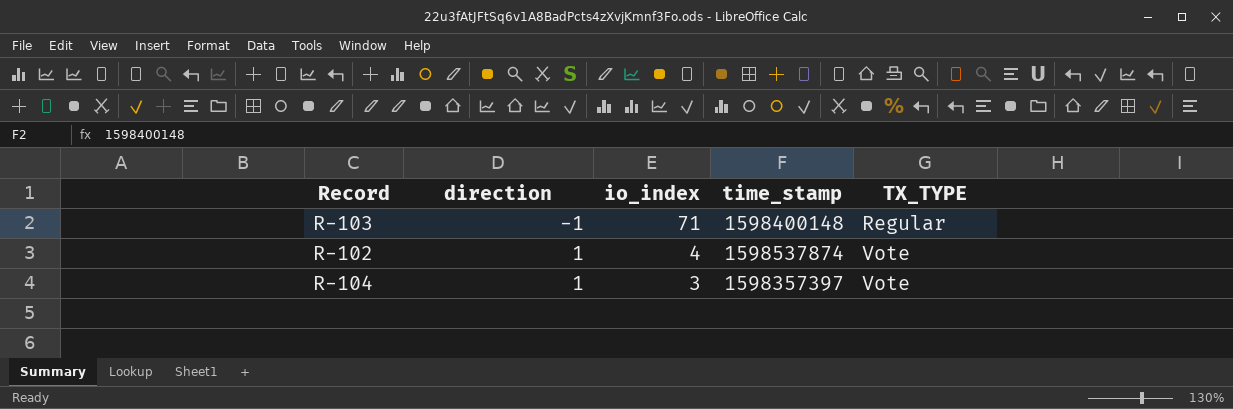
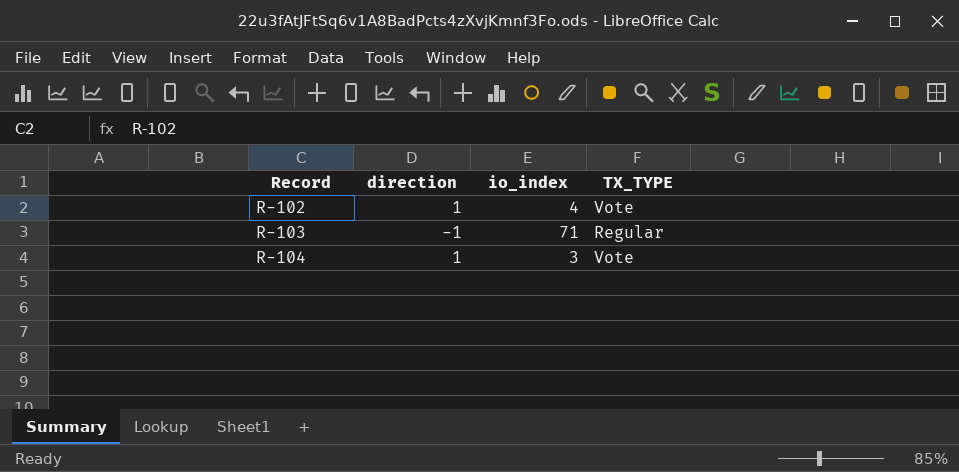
row order: direction ascending -> Record ascending
column time_stamp | position: 4 -> none

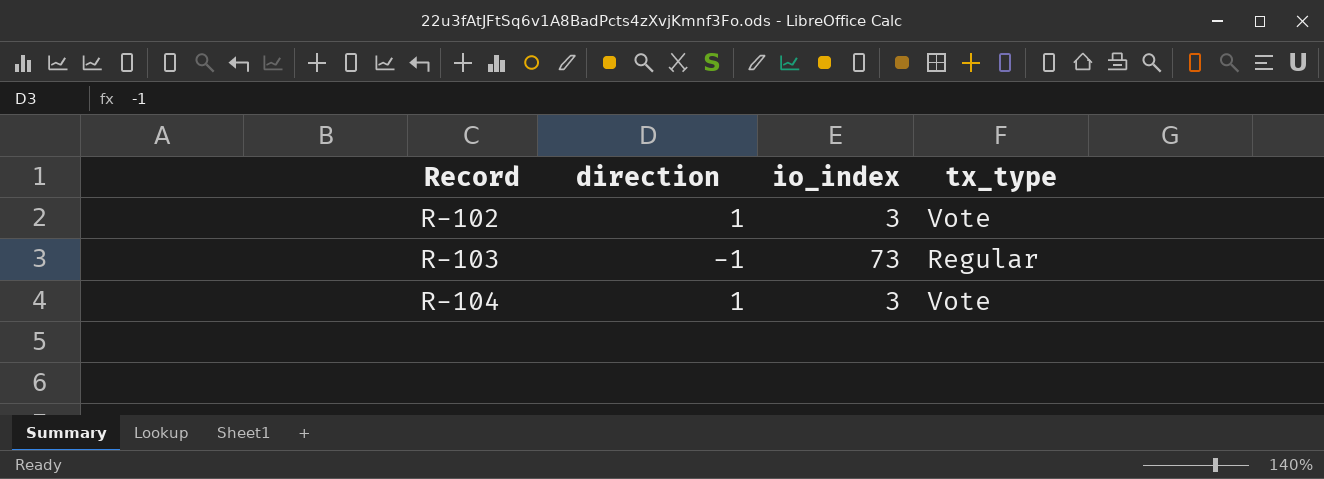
column name: TX_TYPE -> tx_type
R-102 | io_index: 4 -> 3
R-103 | io_index: 71 -> 73

